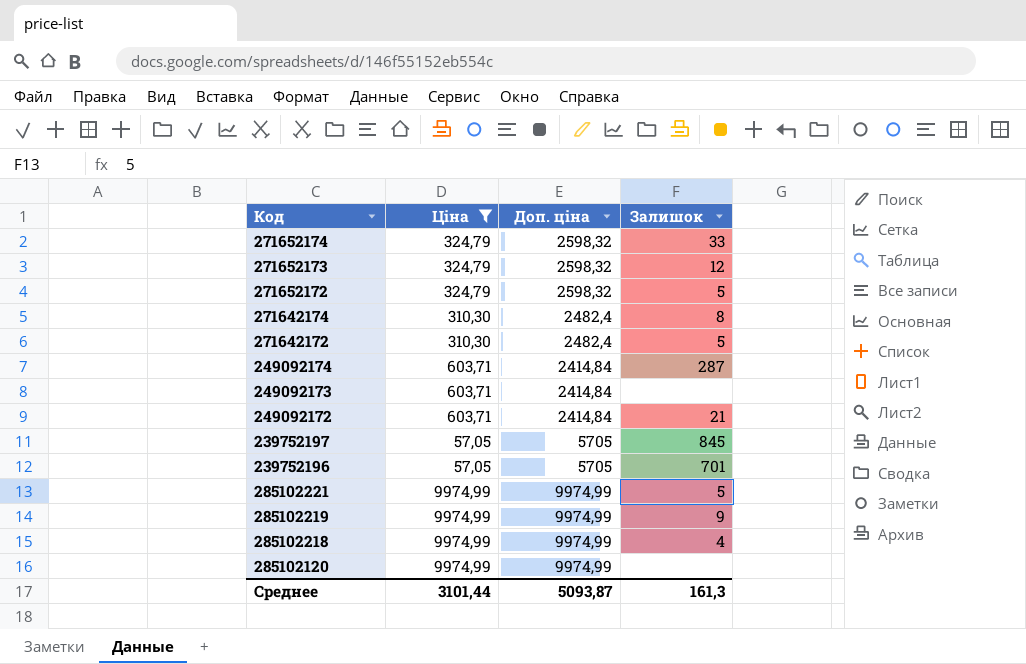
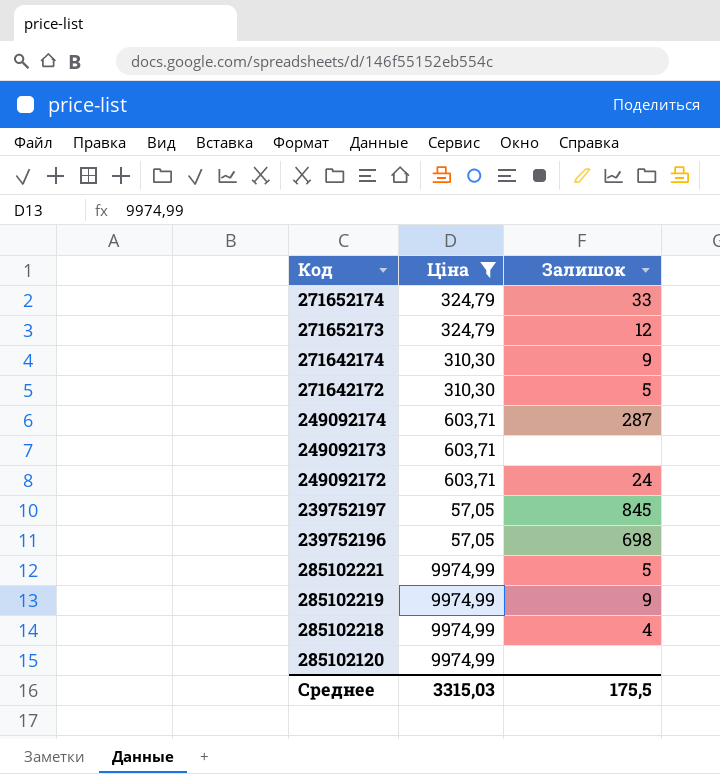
column Доп. ціна | position: 3 -> none
row 271652172: 324,79 | 2598,32 | 5 -> none
271642174 | Залишок: 8 -> 9
249092172 | Залишок: 21 -> 24
239752196 | Залишок: 701 -> 698
Среднее | Ціна: 3101,44 -> 3315,03
Среднее | Залишок: 161,3 -> 175,5

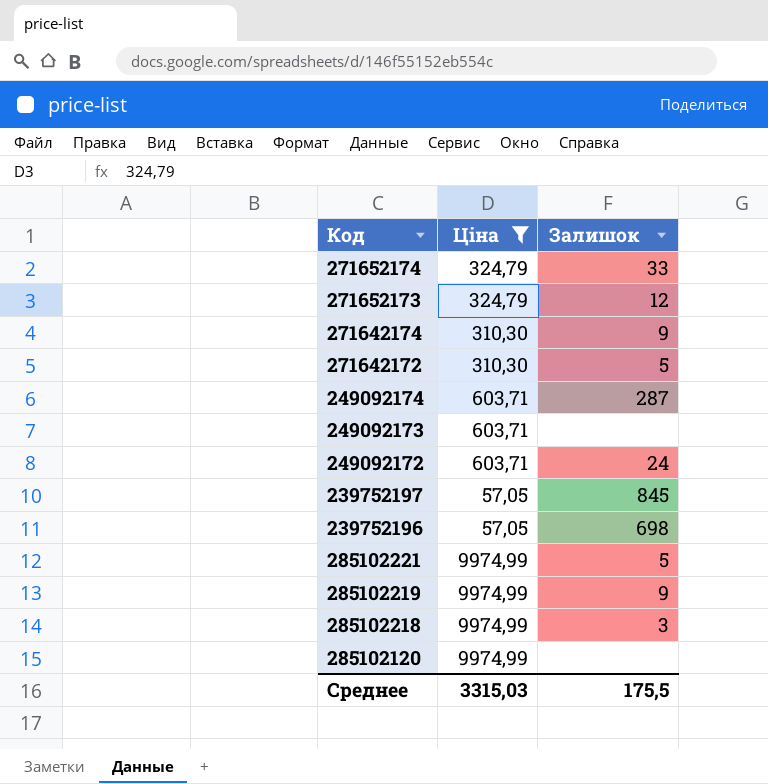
285102218 | Залишок: 4 -> 3

